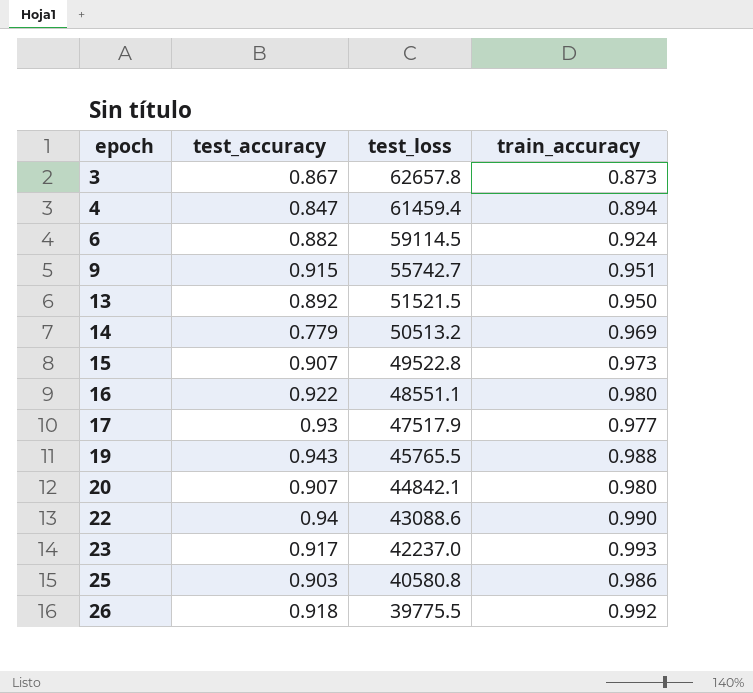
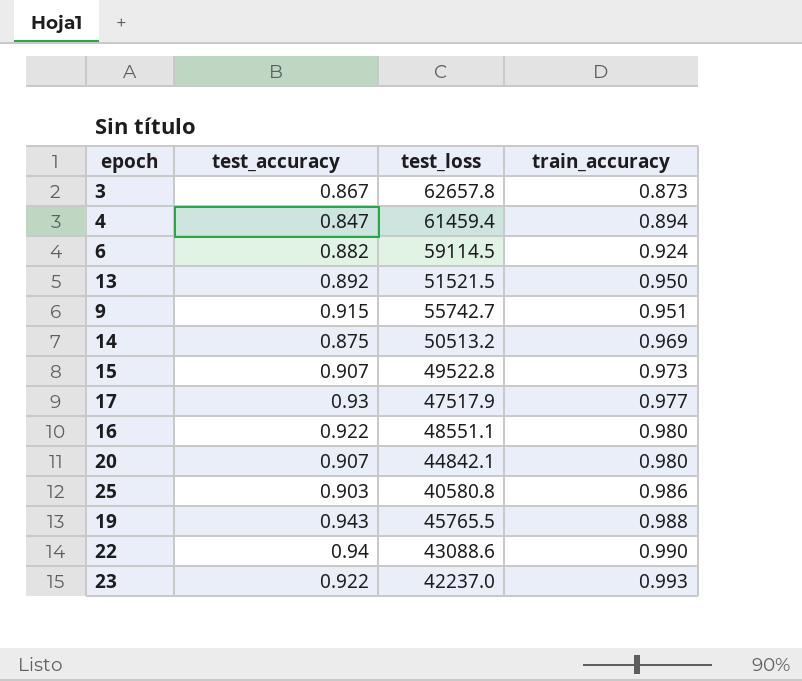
row order: epoch ascending -> train_accuracy ascending
row 26: 0.918 | 39775.5 | 0.992 -> none
14 | test_accuracy: 0.779 -> 0.875
23 | test_accuracy: 0.917 -> 0.922

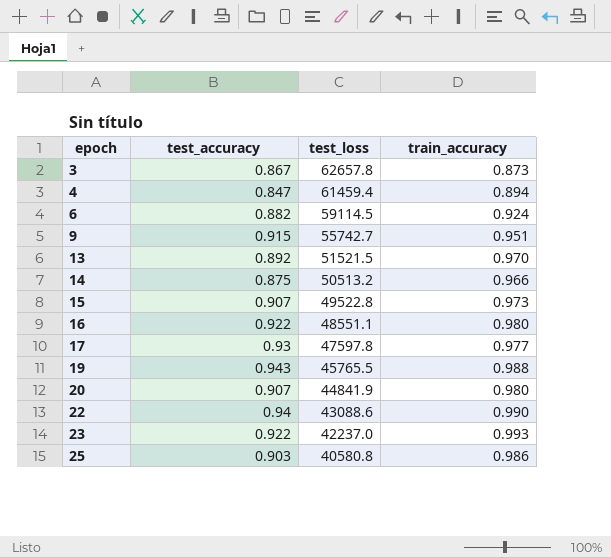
row order: train_accuracy ascending -> epoch ascending
13 | train_accuracy: 0.950 -> 0.970
14 | train_accuracy: 0.969 -> 0.966
17 | test_loss: 47517.9 -> 47597.8
20 | test_loss: 44842.1 -> 44841.9

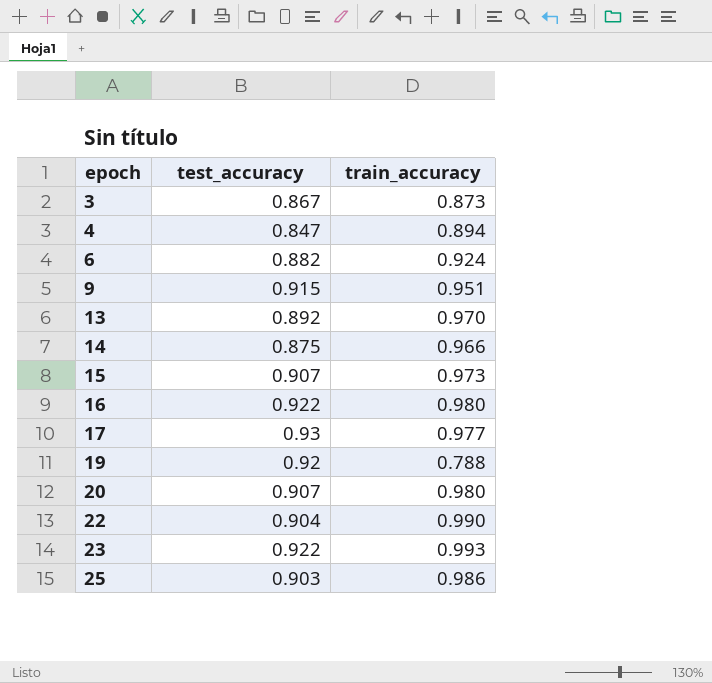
column test_loss | position: 3 -> none
19 | test_accuracy: 0.943 -> 0.92
19 | train_accuracy: 0.988 -> 0.788
22 | test_accuracy: 0.94 -> 0.904

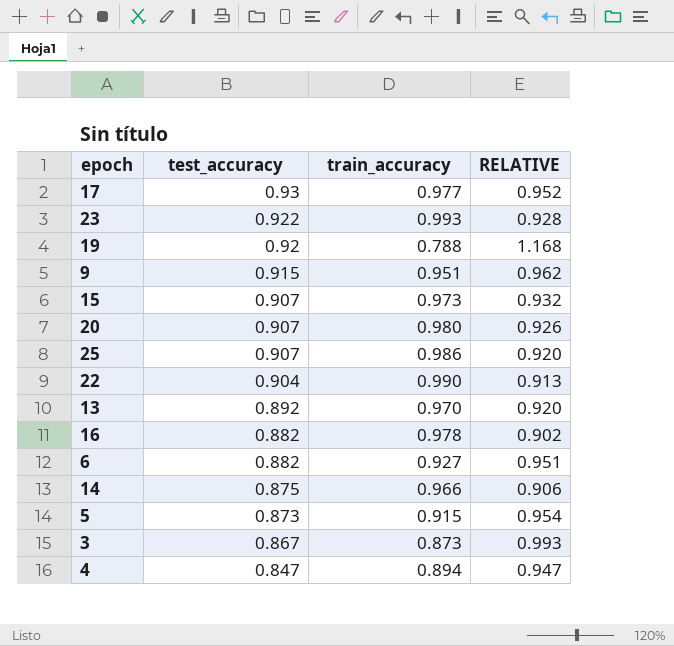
row order: epoch ascending -> test_accuracy descending
column RELATIVE | formula: none -> [test_accuracy] / [train_accuracy]
25 | test_accuracy: 0.903 -> 0.907
16 | test_accuracy: 0.922 -> 0.882
16 | train_accuracy: 0.980 -> 0.978
6 | train_accuracy: 0.924 -> 0.927
row 5: none -> 0.873 | 0.915 | 0.954

